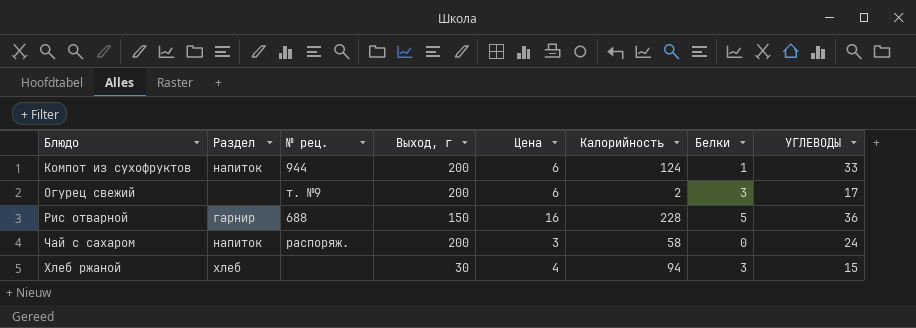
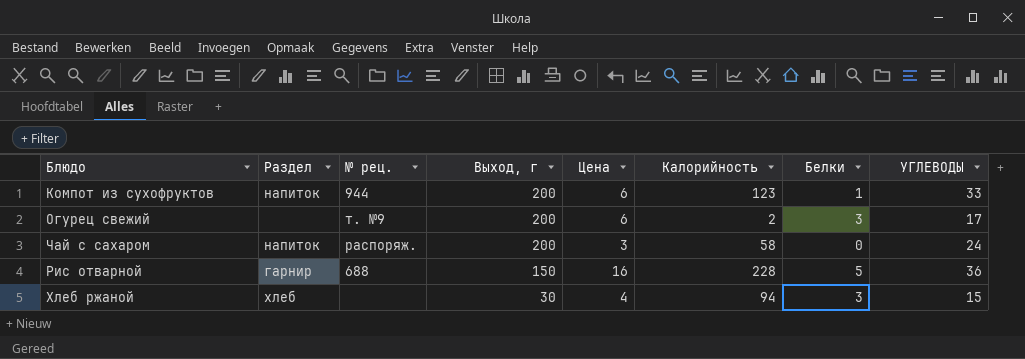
row order: none -> Выход, г descending
Компот из сухофруктов | Калорийность: 124 -> 123

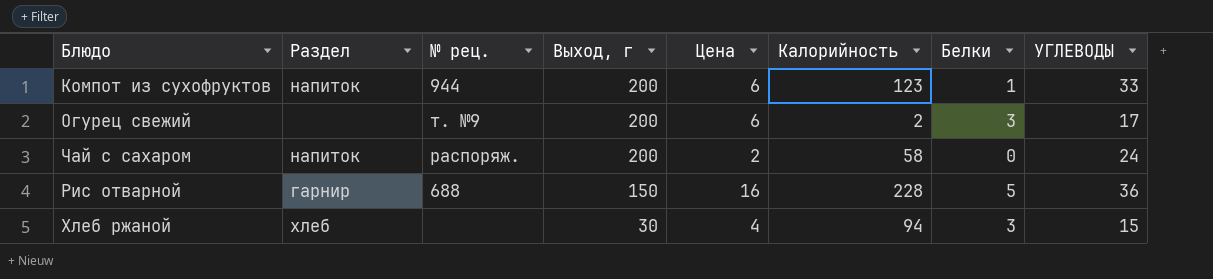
Чай с сахаром | Цена: 3 -> 2

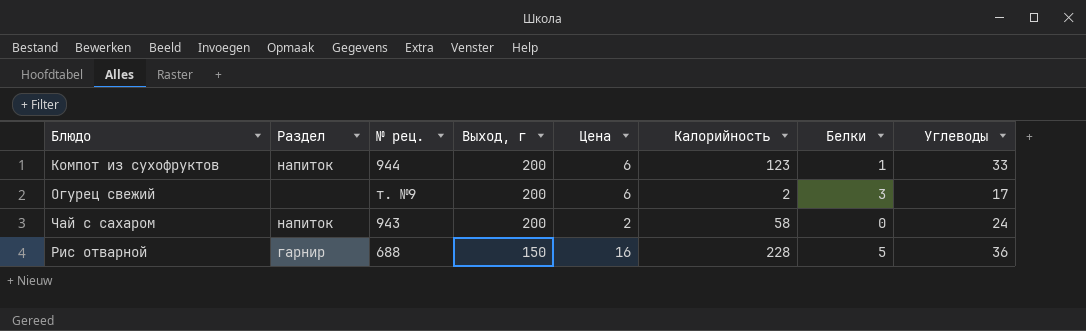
column name: УГЛЕВОДЫ -> Углеводы
row Хлеб ржаной: хлеб | none | 30 | 4 | 94 | 3 | 15 -> none
Чай с сахаром | № рец.: распоряж. -> 943

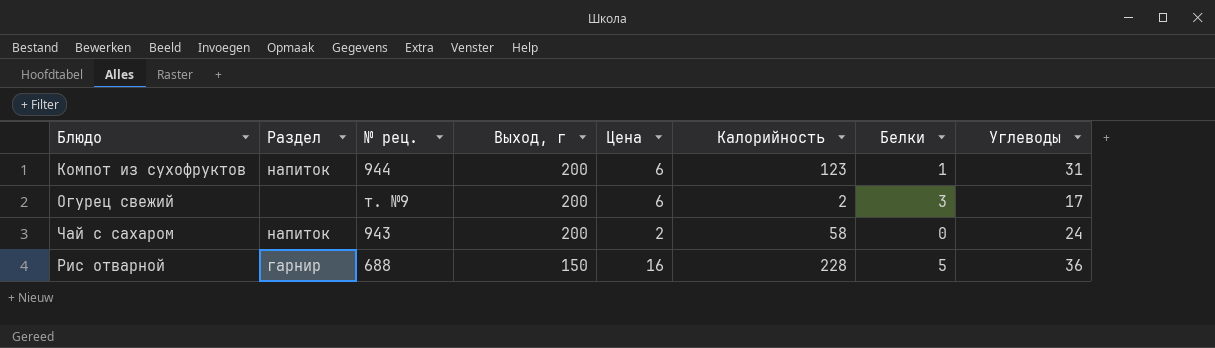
Компот из сухофруктов | Углеводы: 33 -> 31

